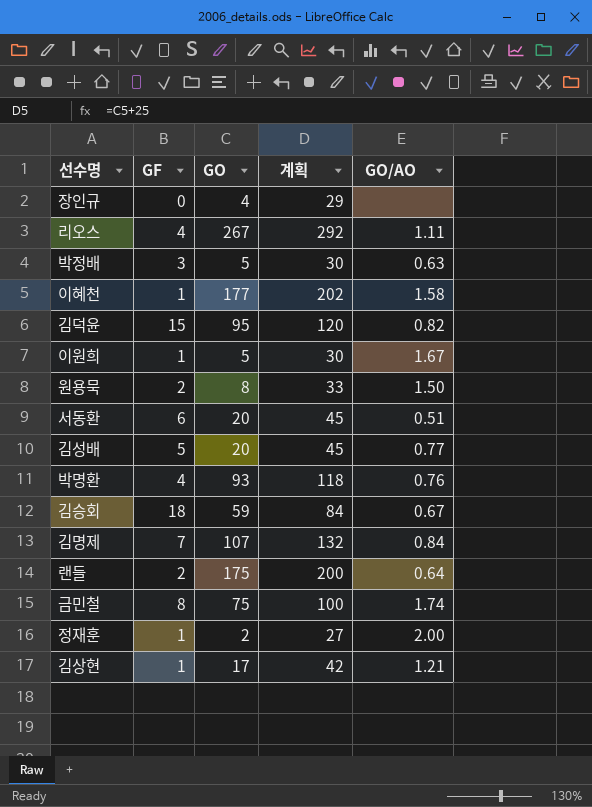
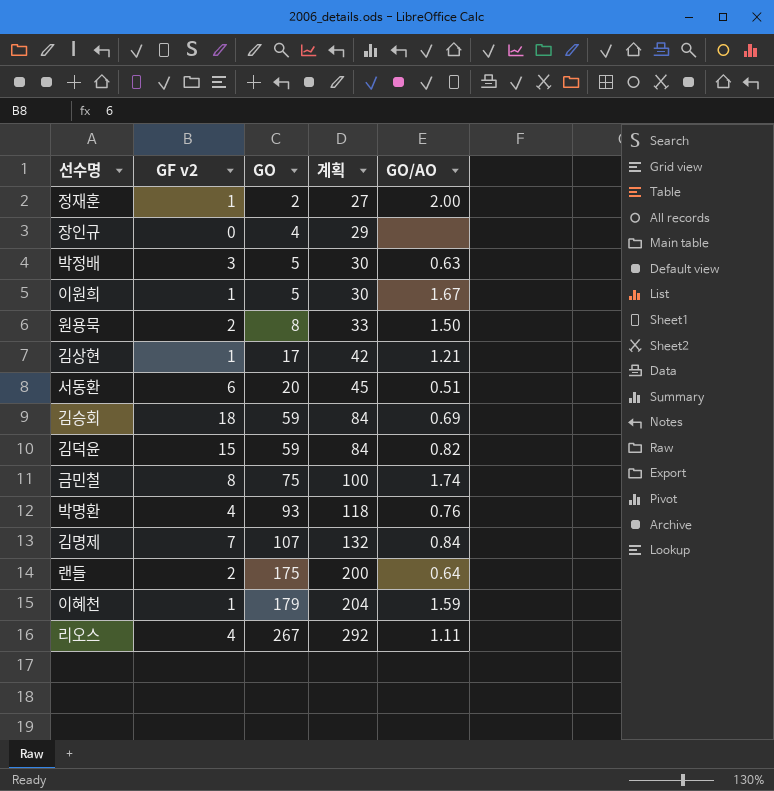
row order: none -> GO ascending
column name: GF -> GF v2
row 김성배: 5 | 20 | 45 | 0.77 -> none
김승회 | GO/AO: 0.67 -> 0.69
김덕윤 | GO: 95 -> 59
김덕윤 | 계획: 120 -> 84
이혜천 | GO: 177 -> 179
이혜천 | 계획: 202 -> 204
이혜천 | GO/AO: 1.58 -> 1.59

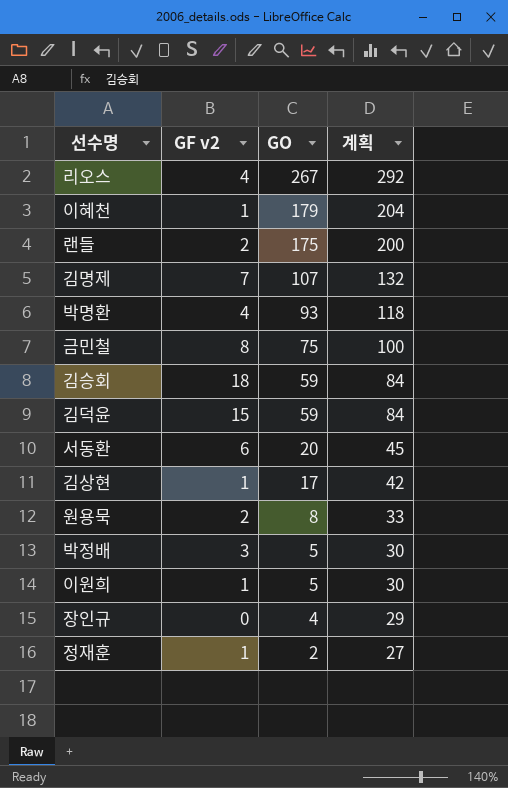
row order: GO ascending -> GO descending
column GO/AO | position: 5 -> none

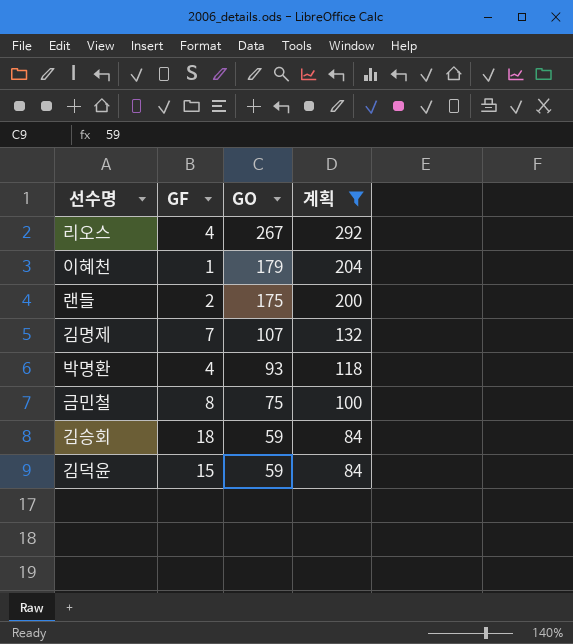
filter: none -> 계획 >= 84
column name: GF v2 -> GF

